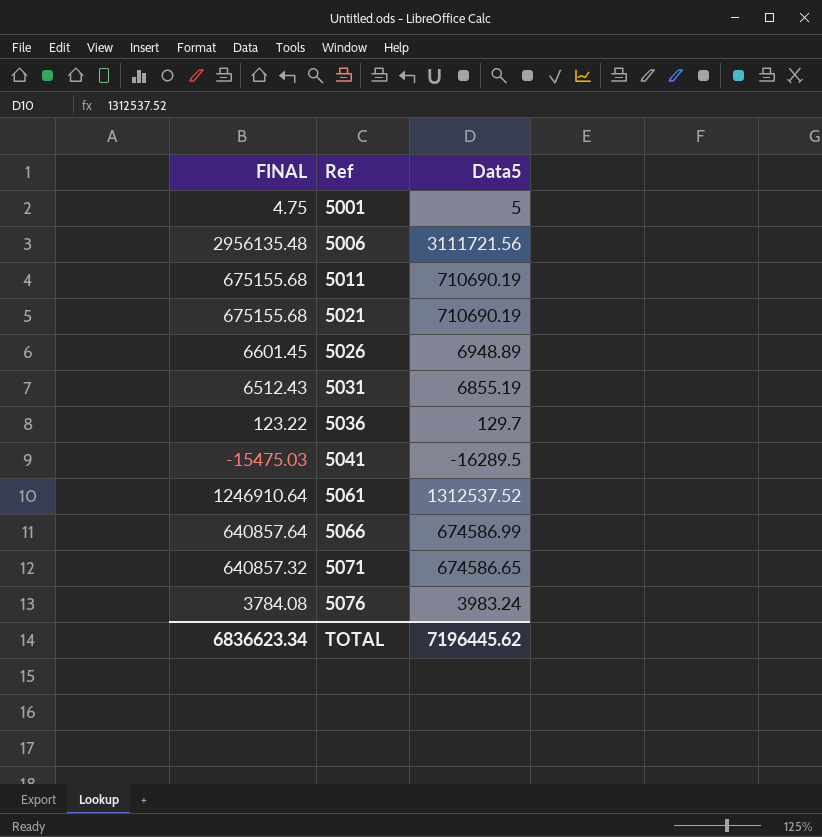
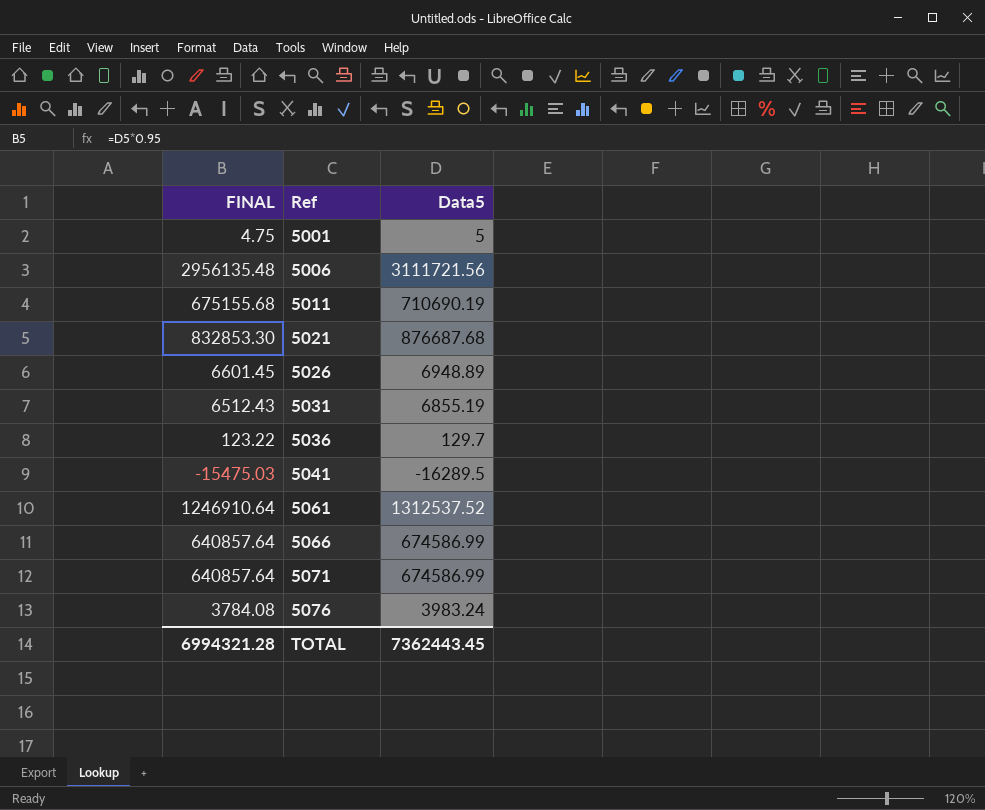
5021 | FINAL: 675155.68 -> 832853.30
5021 | Data5: 710690.19 -> 876687.68
5071 | FINAL: 640857.32 -> 640857.64
5071 | Data5: 674586.65 -> 674586.99
TOTAL | FINAL: 6836623.34 -> 6994321.28
TOTAL | Data5: 7196445.62 -> 7362443.45

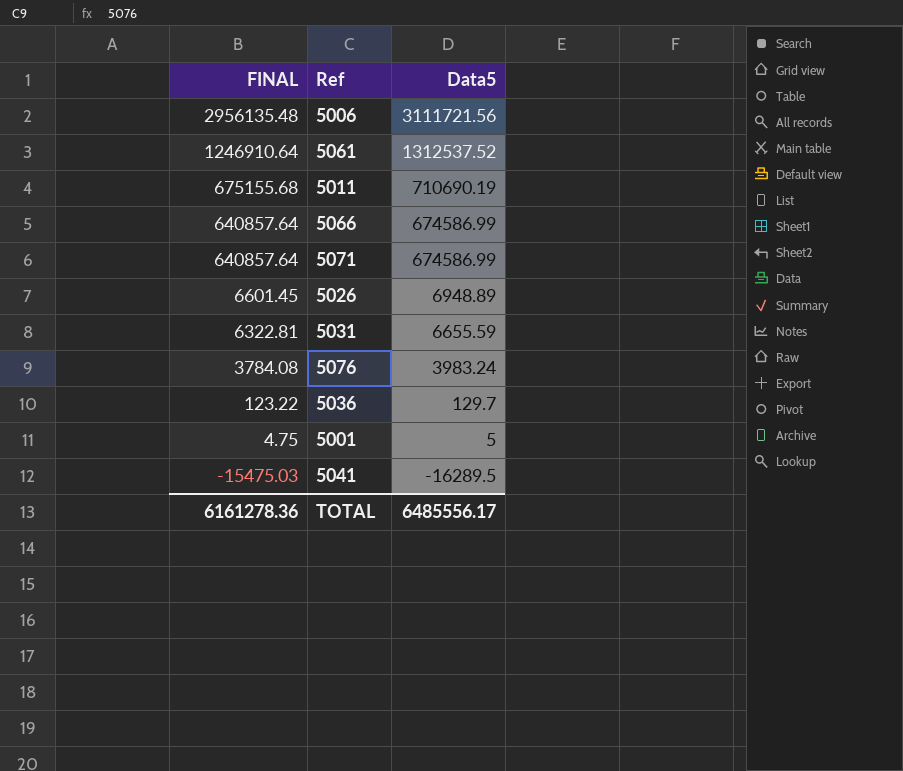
row order: Ref ascending -> FINAL descending
row 5021: 832853.30 | 876687.68 -> none
5031 | FINAL: 6512.43 -> 6322.81
5031 | Data5: 6855.19 -> 6655.59
TOTAL | FINAL: 6994321.28 -> 6161278.36
TOTAL | Data5: 7362443.45 -> 6485556.17

